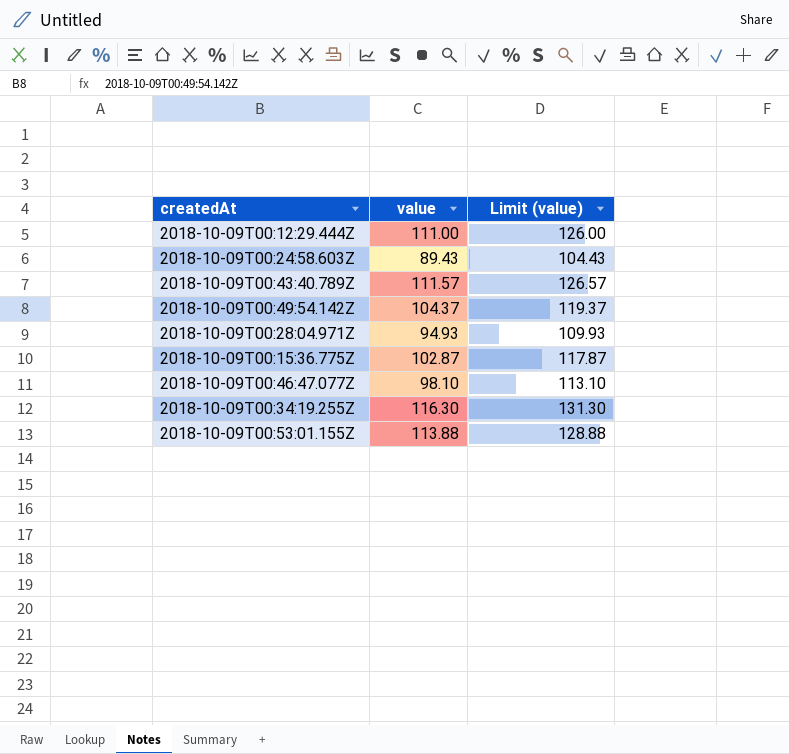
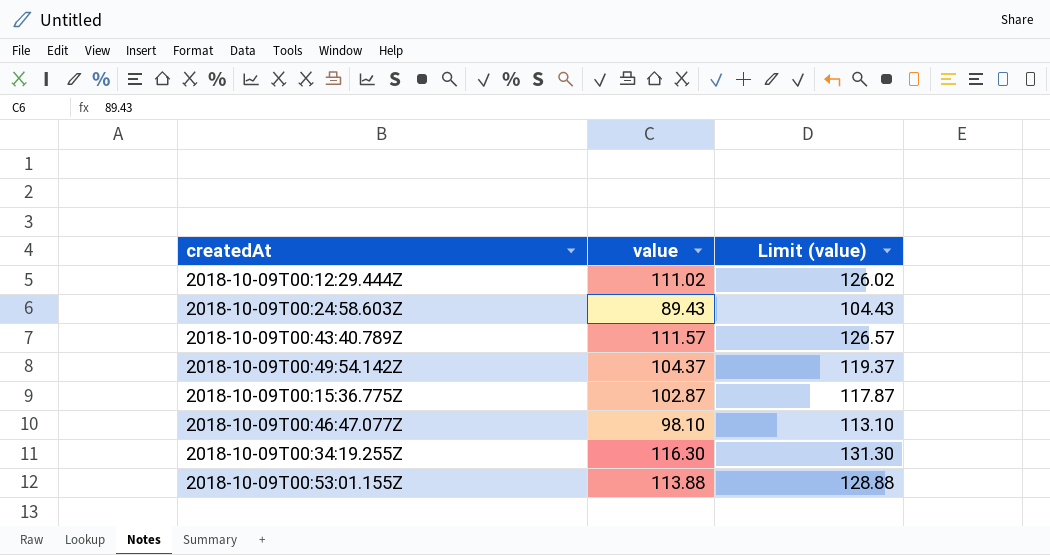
row 2018-10-09T00:28:04.971Z: 94.93 | 109.93 -> none
2018-10-09T00:12:29.444Z | value: 111.00 -> 111.02
2018-10-09T00:12:29.444Z | Limit (value): 126.00 -> 126.02

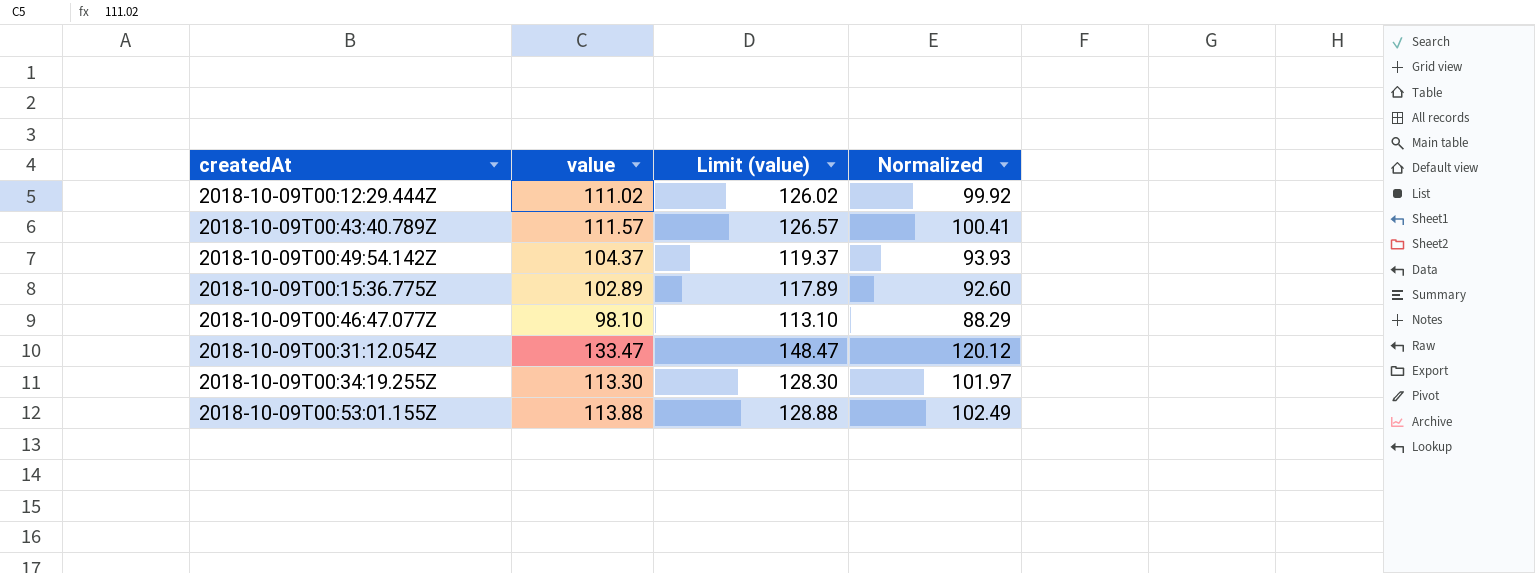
column Normalized | formula: none -> [value] * 0.9
row 2018-10-09T00:24:58.603Z: 89.43 | 104.43 -> none
2018-10-09T00:15:36.775Z | value: 102.87 -> 102.89
2018-10-09T00:15:36.775Z | Limit (value): 117.87 -> 117.89
row 2018-10-09T00:31:12.054Z: none -> 133.47 | 148.47 | 120.12
2018-10-09T00:34:19.255Z | value: 116.30 -> 113.30
2018-10-09T00:34:19.255Z | Limit (value): 131.30 -> 128.30

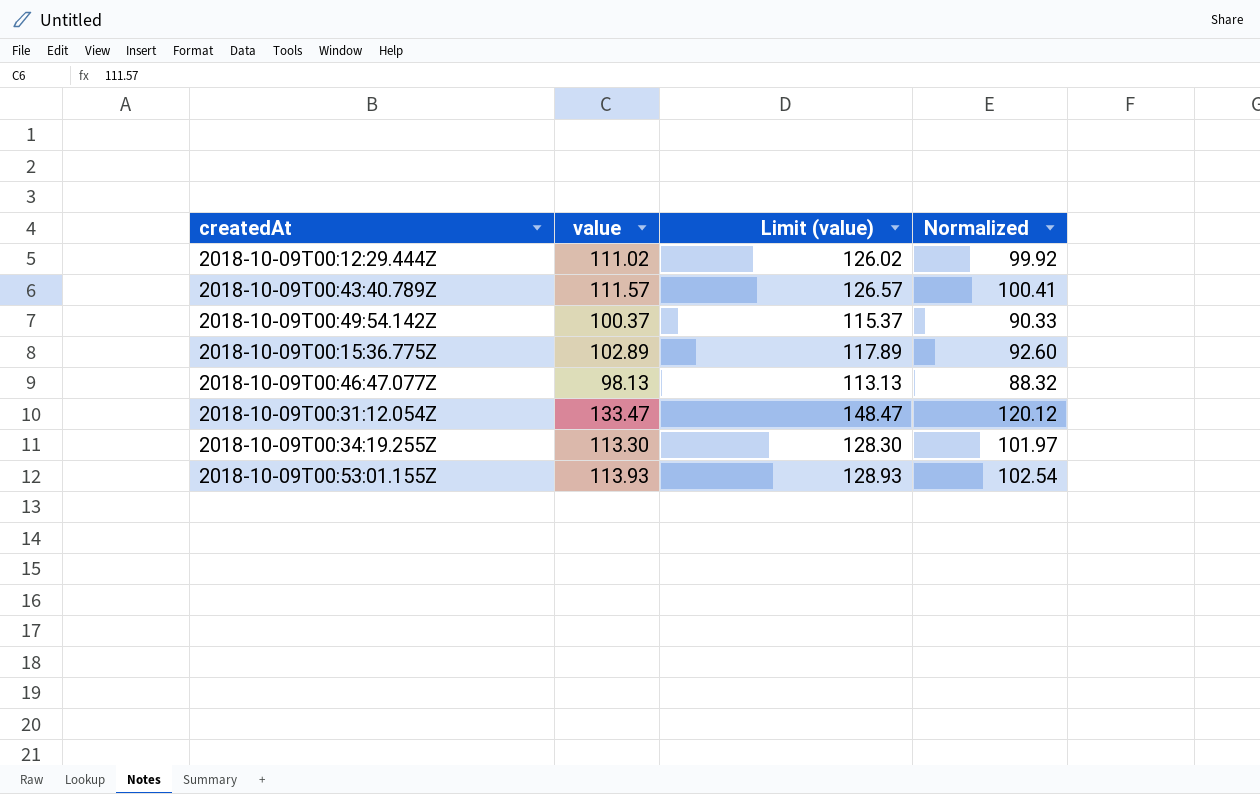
2018-10-09T00:49:54.142Z | value: 104.37 -> 100.37
2018-10-09T00:49:54.142Z | Limit (value): 119.37 -> 115.37
2018-10-09T00:49:54.142Z | Normalized: 93.93 -> 90.33
2018-10-09T00:46:47.077Z | value: 98.10 -> 98.13
2018-10-09T00:46:47.077Z | Limit (value): 113.10 -> 113.13
2018-10-09T00:46:47.077Z | Normalized: 88.29 -> 88.32
2018-10-09T00:53:01.155Z | value: 113.88 -> 113.93
2018-10-09T00:53:01.155Z | Limit (value): 128.88 -> 128.93
2018-10-09T00:53:01.155Z | Normalized: 102.49 -> 102.54

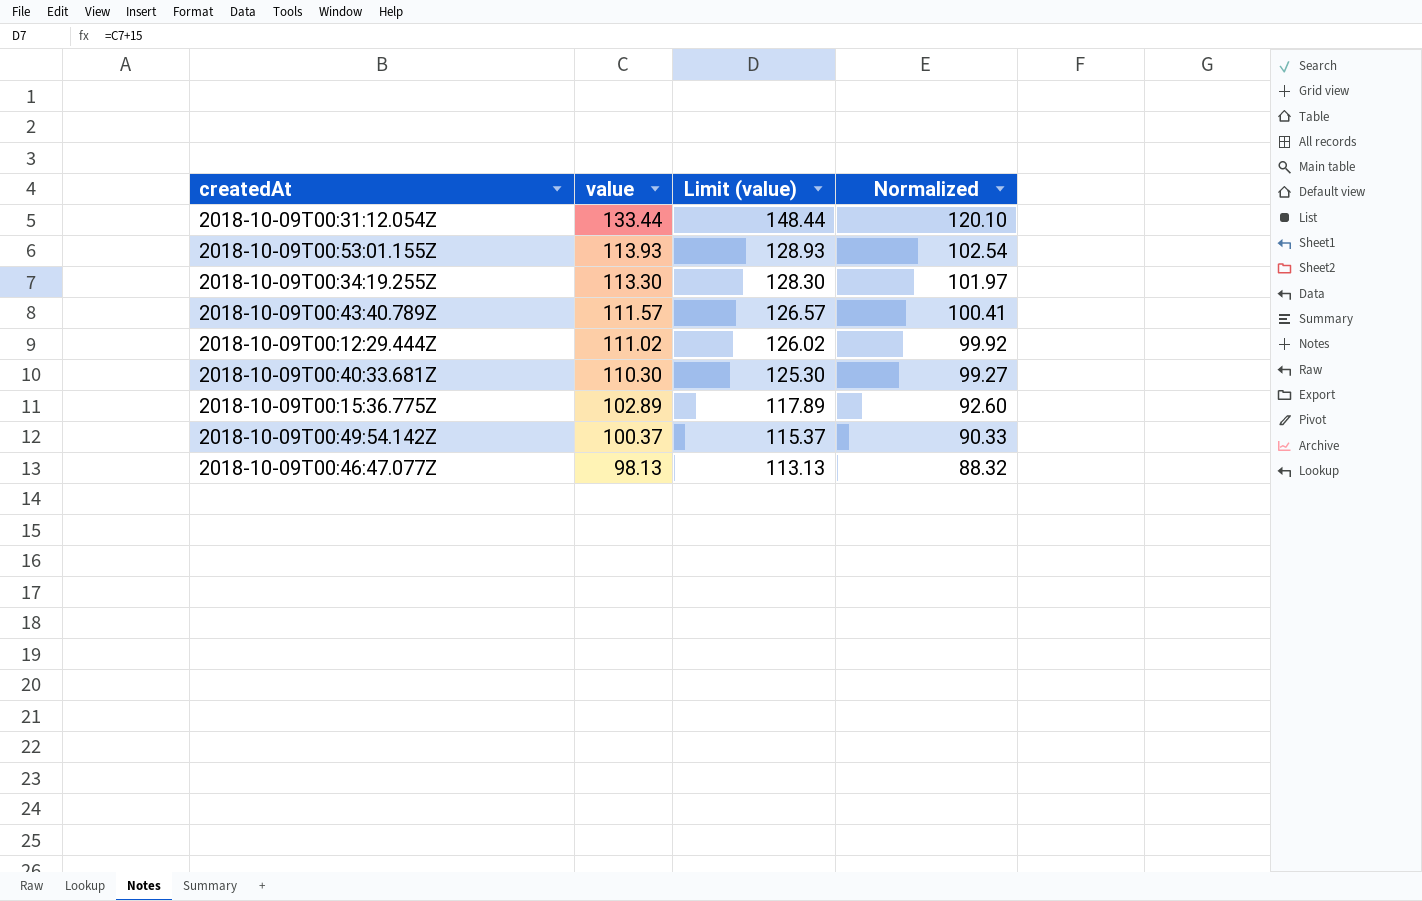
row order: none -> value descending
2018-10-09T00:31:12.054Z | value: 133.47 -> 133.44
2018-10-09T00:31:12.054Z | Limit (value): 148.47 -> 148.44
2018-10-09T00:31:12.054Z | Normalized: 120.12 -> 120.10
row 2018-10-09T00:40:33.681Z: none -> 110.30 | 125.30 | 99.27

